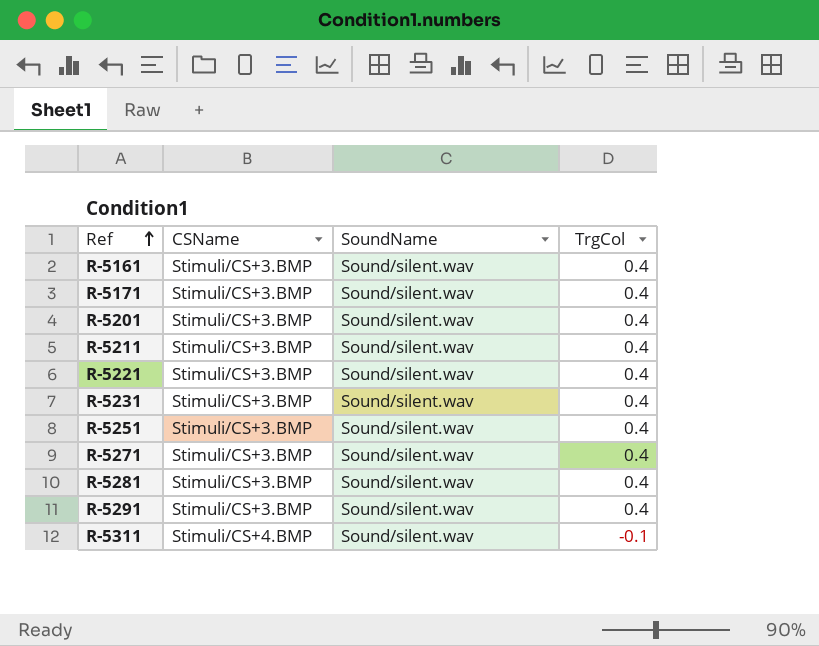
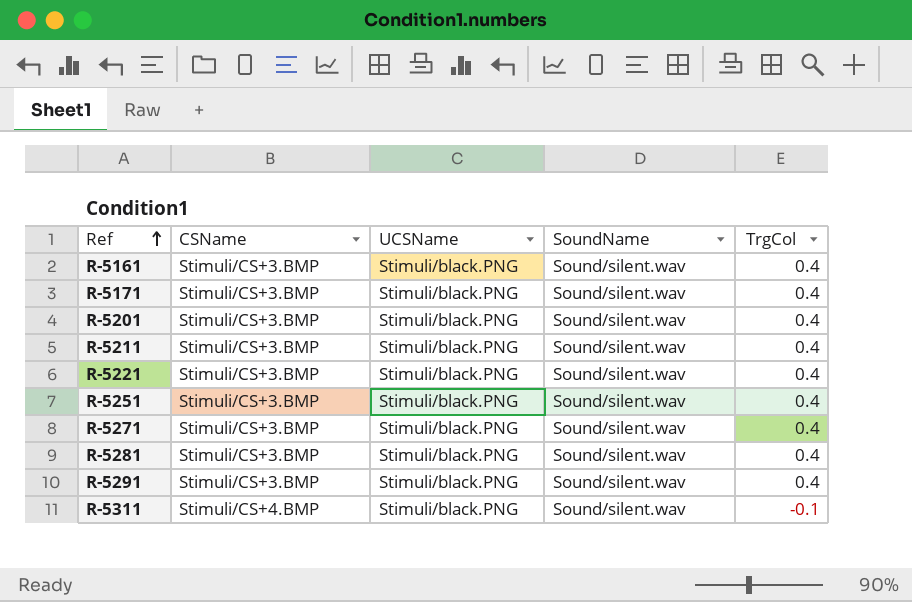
column UCSName | position: none -> 3
row R-5231: Stimuli/CS+3.BMP | Sound/silent.wav | 0.4 -> none

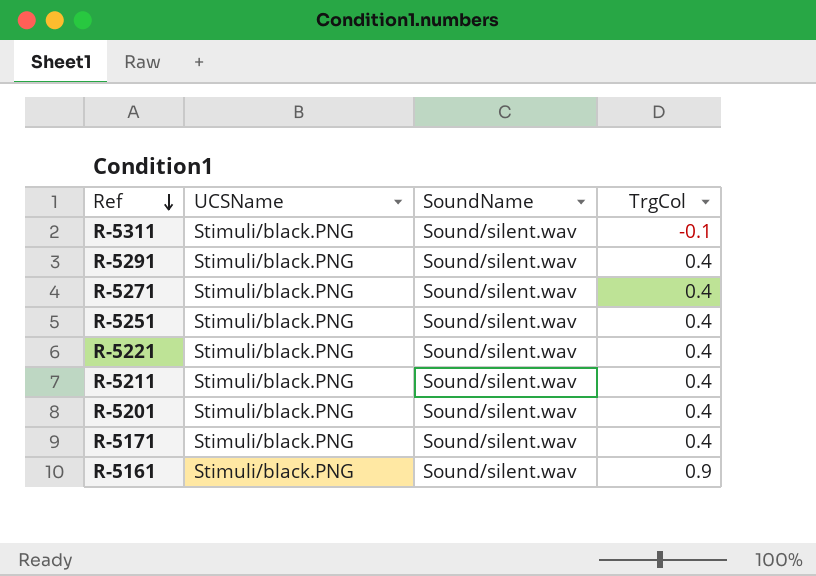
row order: Ref ascending -> Ref descending
column CSName | position: 2 -> none
row R-5281: Stimuli/CS+3.BMP | Stimuli/black.PNG | Sound/silent.wav | 0.4 -> none
R-5161 | TrgCol: 0.4 -> 0.9

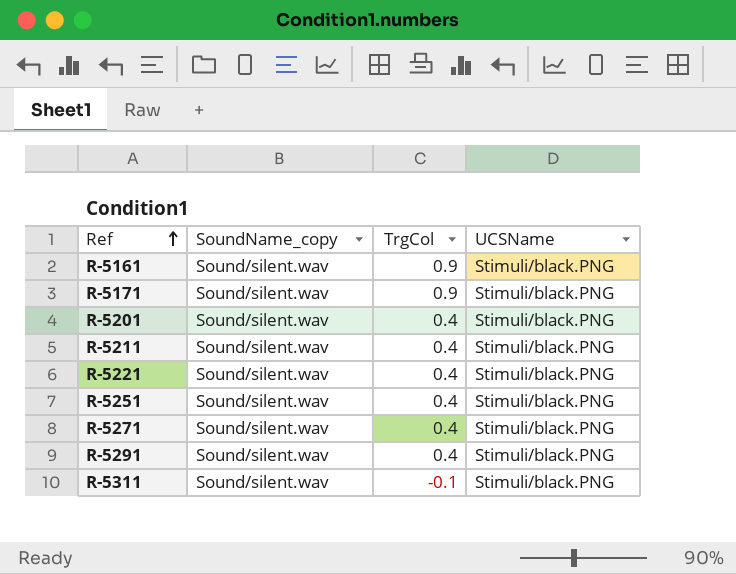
row order: Ref descending -> Ref ascending
column name: SoundName -> SoundName_copy
column UCSName | position: 2 -> 4
R-5171 | TrgCol: 0.4 -> 0.9

